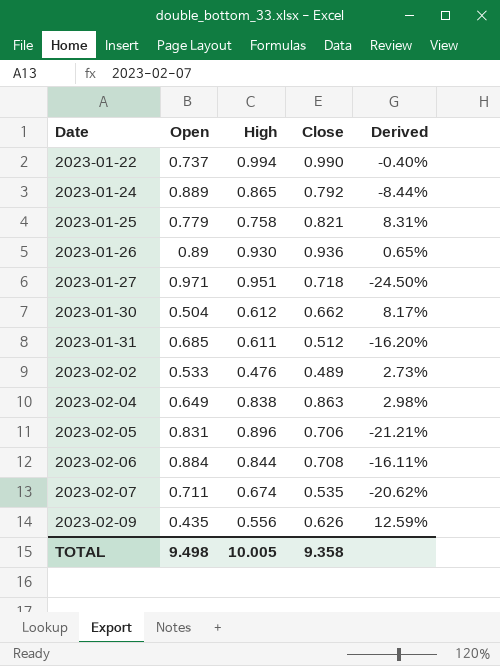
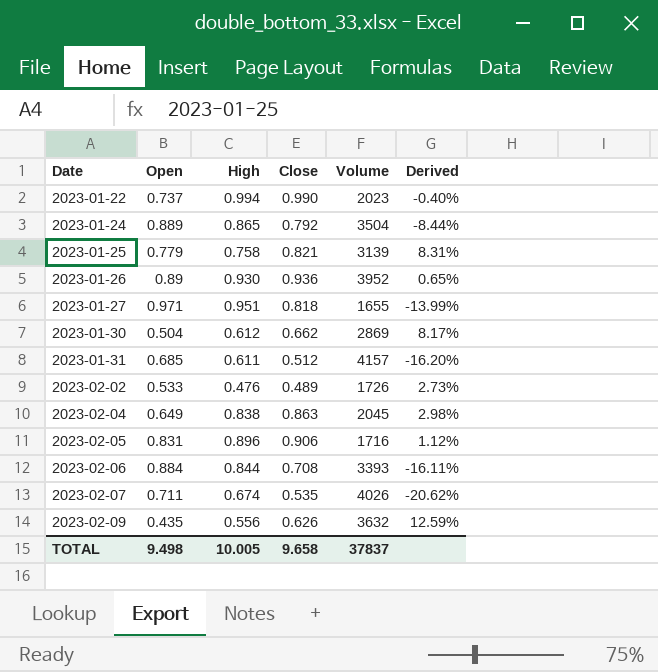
column Volume | position: none -> 5
2023-01-27 | Close: 0.718 -> 0.818
2023-01-27 | Derived: -24.50% -> -13.99%
2023-02-05 | Close: 0.706 -> 0.906
2023-02-05 | Derived: -21.21% -> 1.12%
TOTAL | Close: 9.358 -> 9.658

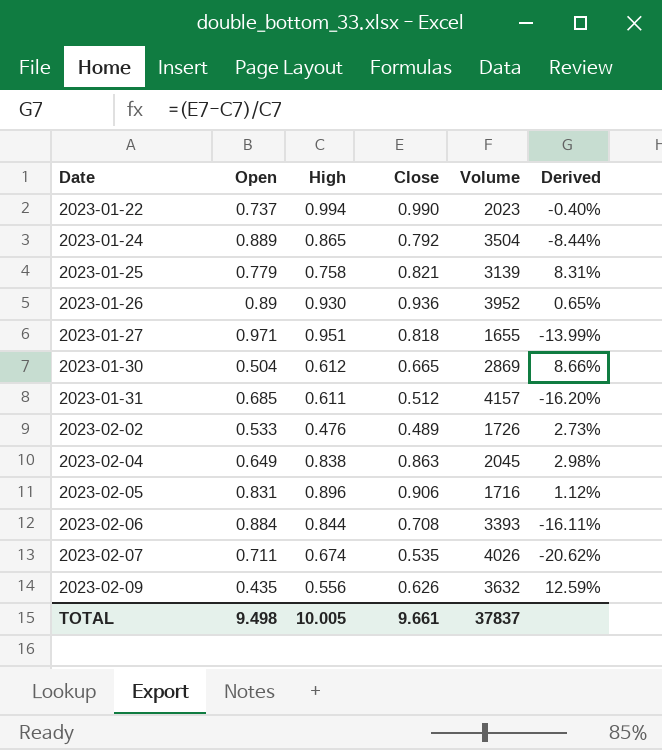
2023-01-30 | Close: 0.662 -> 0.665
2023-01-30 | Derived: 8.17% -> 8.66%
TOTAL | Close: 9.658 -> 9.661

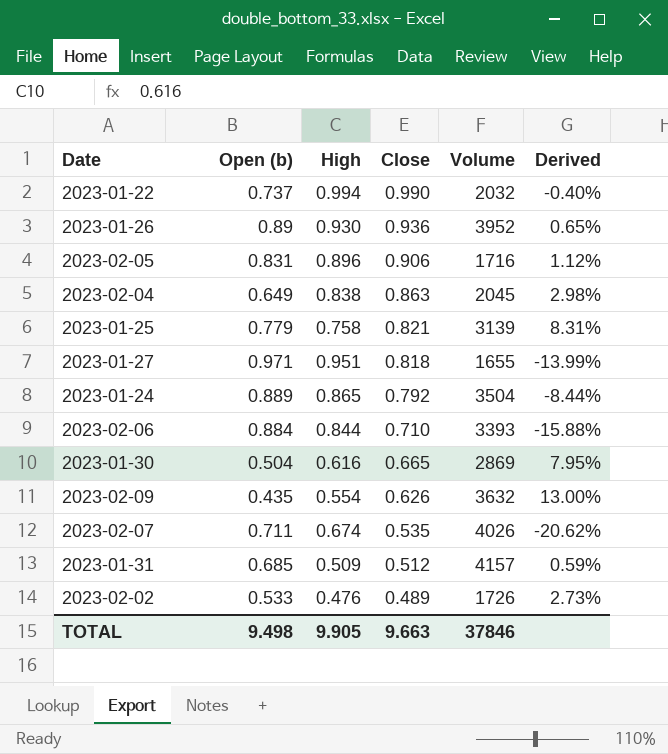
row order: Date ascending -> Close descending
column name: Open -> Open (b)
2023-01-22 | Volume: 2023 -> 2032
2023-02-06 | Close: 0.708 -> 0.710
2023-02-06 | Derived: -16.11% -> -15.88%
2023-01-30 | High: 0.612 -> 0.616
2023-01-30 | Derived: 8.66% -> 7.95%
2023-02-09 | High: 0.556 -> 0.554
2023-02-09 | Derived: 12.59% -> 13.00%
2023-01-31 | High: 0.611 -> 0.509
2023-01-31 | Derived: -16.20% -> 0.59%
TOTAL | High: 10.005 -> 9.905
TOTAL | Close: 9.661 -> 9.663
TOTAL | Volume: 37837 -> 37846

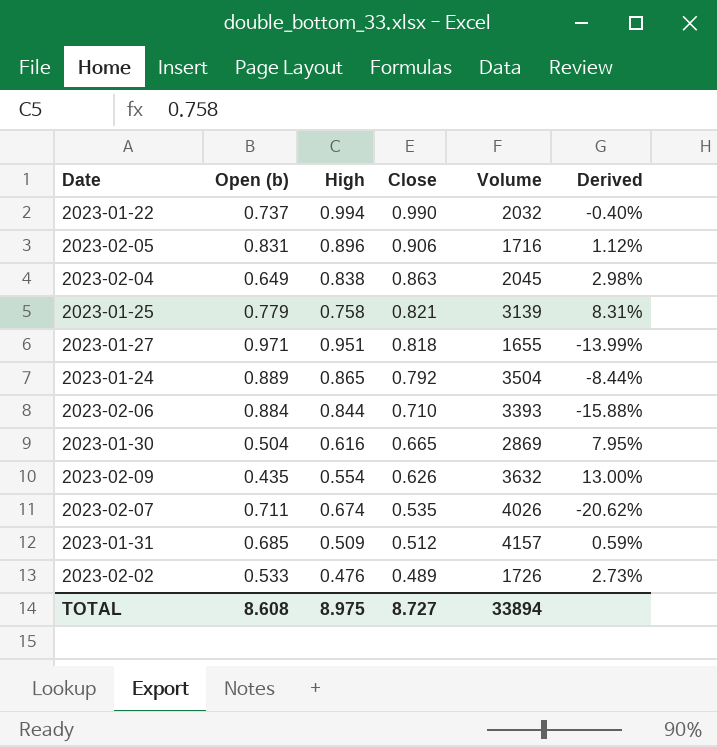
row 2023-01-26: 0.89 | 0.930 | 0.936 | 3952 | 0.65% -> none
TOTAL | Open (b): 9.498 -> 8.608
TOTAL | High: 9.905 -> 8.975
TOTAL | Close: 9.663 -> 8.727
TOTAL | Volume: 37846 -> 33894

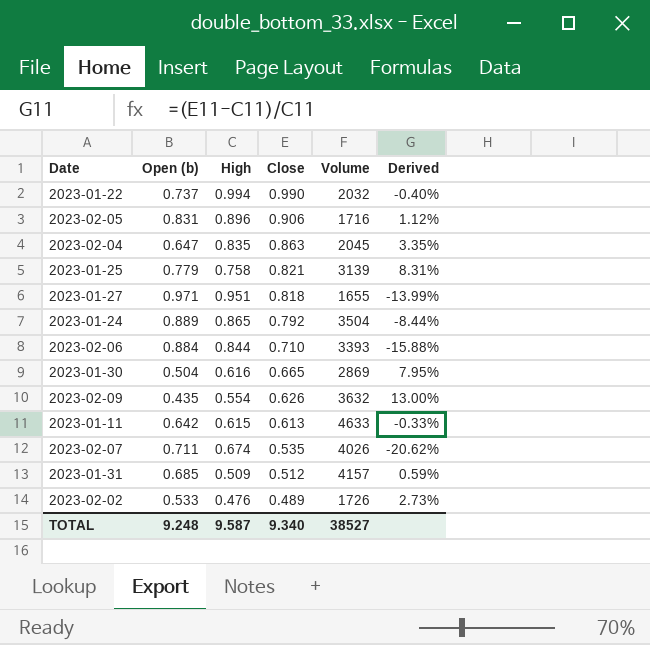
2023-02-04 | Open (b): 0.649 -> 0.647
2023-02-04 | High: 0.838 -> 0.835
2023-02-04 | Derived: 2.98% -> 3.35%
row 2023-01-11: none -> 0.642 | 0.615 | 0.613 | 4633 | -0.33%
TOTAL | Open (b): 8.608 -> 9.248
TOTAL | High: 8.975 -> 9.587
TOTAL | Close: 8.727 -> 9.340
TOTAL | Volume: 33894 -> 38527

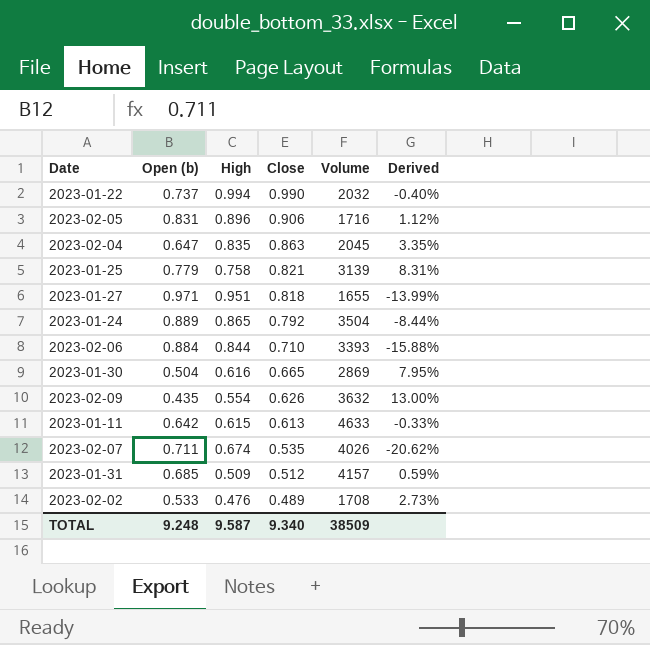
2023-02-02 | Volume: 1726 -> 1708
TOTAL | Volume: 38527 -> 38509

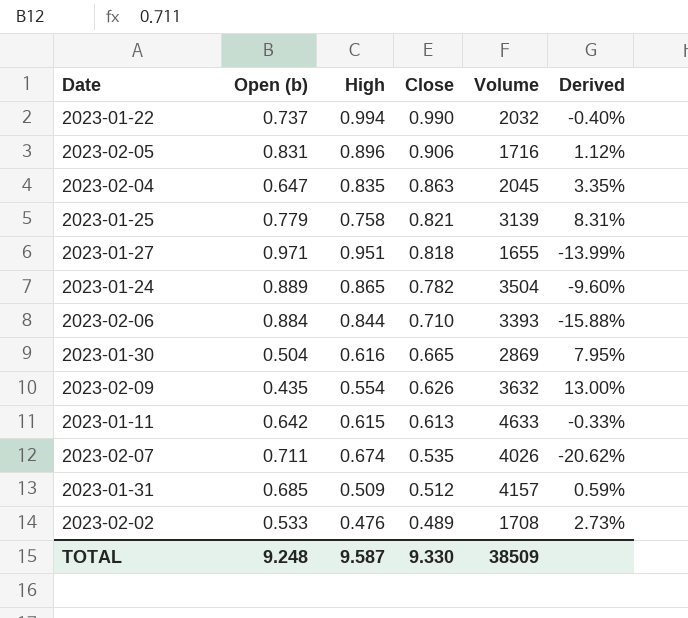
2023-01-24 | Close: 0.792 -> 0.782
2023-01-24 | Derived: -8.44% -> -9.60%
TOTAL | Close: 9.340 -> 9.330

